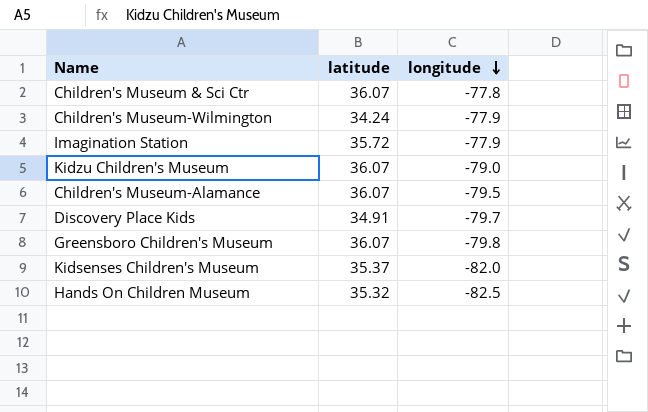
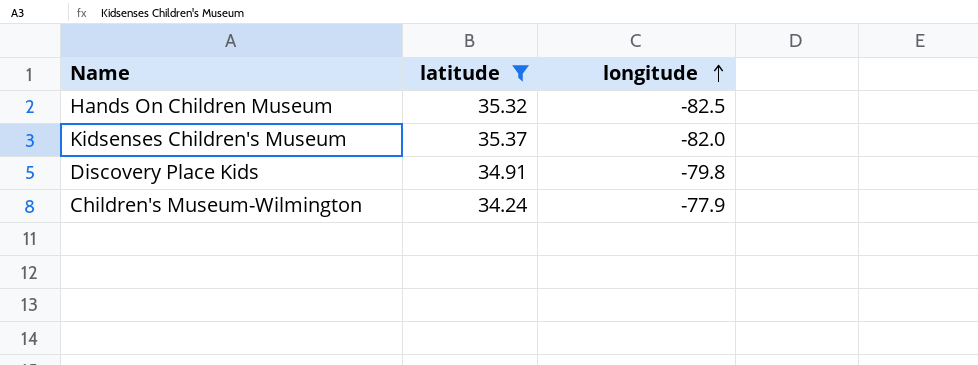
filter: none -> latitude <= 35.37
row order: longitude descending -> longitude ascending
Discovery Place Kids | longitude: -79.7 -> -79.8

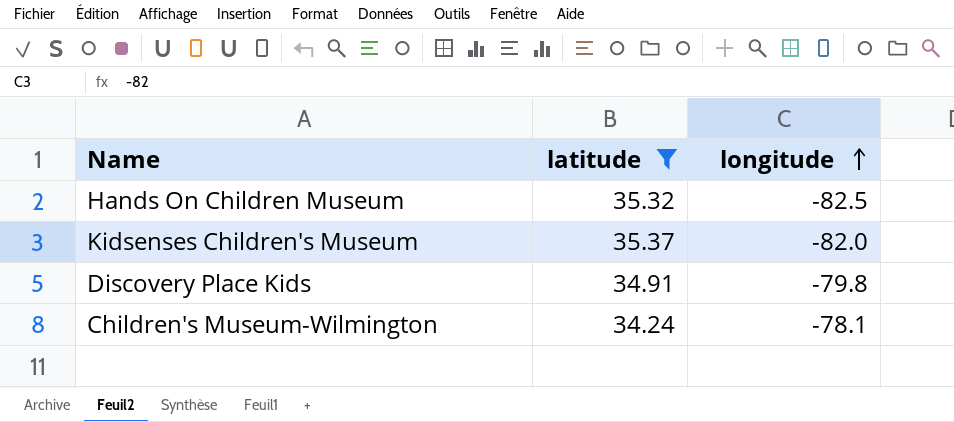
Children's Museum-Wilmington | longitude: -77.9 -> -78.1

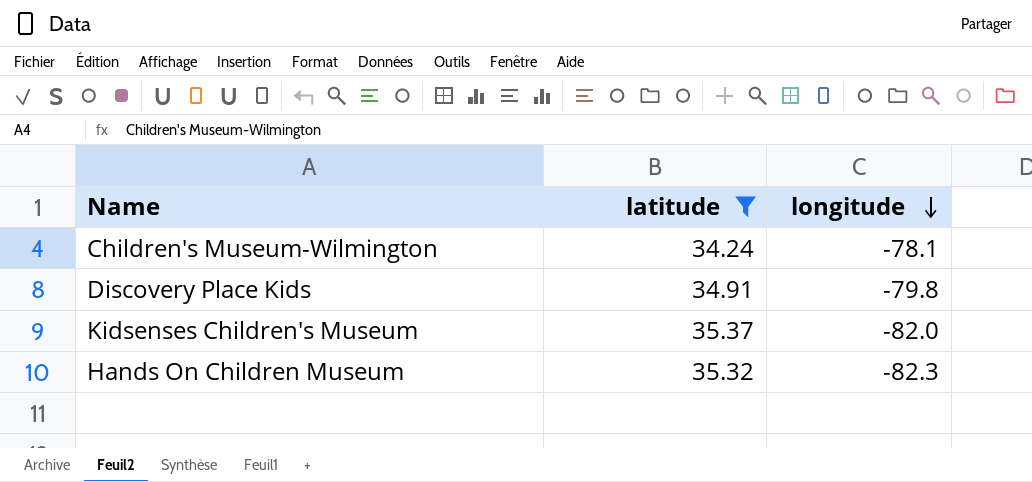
row order: longitude ascending -> longitude descending
Hands On Children Museum | longitude: -82.5 -> -82.3

